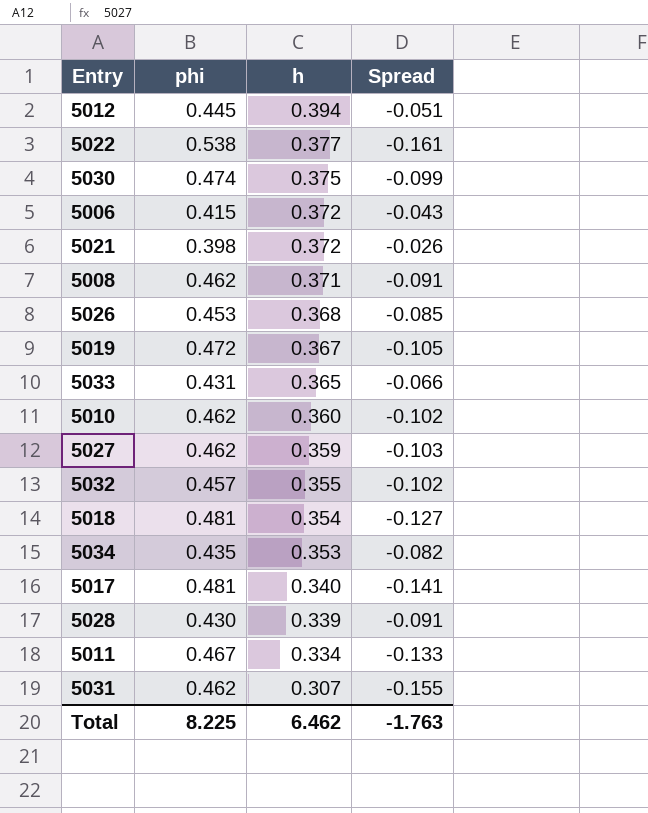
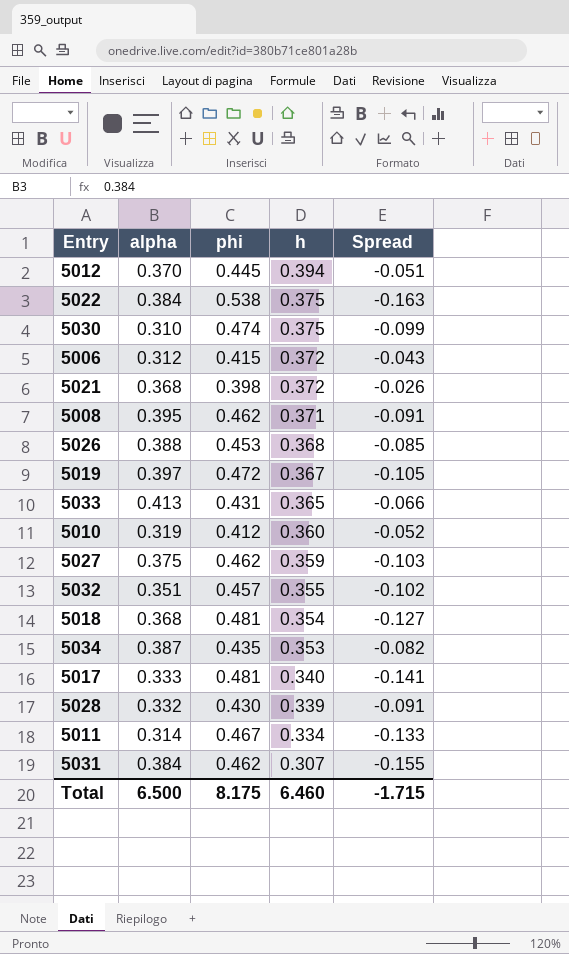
column alpha | position: none -> 2
5022 | h: 0.377 -> 0.375
5022 | Spread: -0.161 -> -0.163
5010 | phi: 0.462 -> 0.412
5010 | Spread: -0.102 -> -0.052
Total | phi: 8.225 -> 8.175
Total | h: 6.462 -> 6.460
Total | Spread: -1.763 -> -1.715

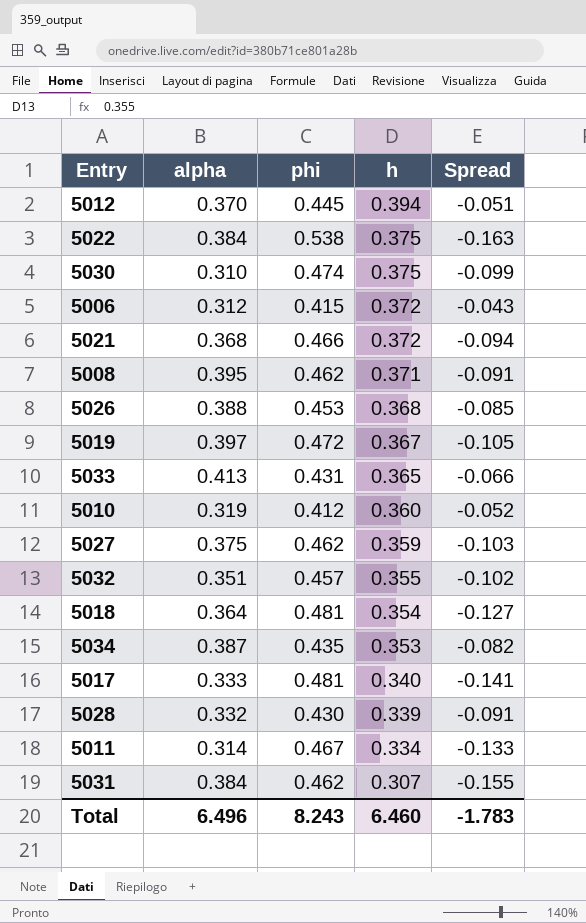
5021 | phi: 0.398 -> 0.466
5021 | Spread: -0.026 -> -0.094
5018 | alpha: 0.368 -> 0.364
Total | alpha: 6.500 -> 6.496
Total | phi: 8.175 -> 8.243
Total | Spread: -1.715 -> -1.783

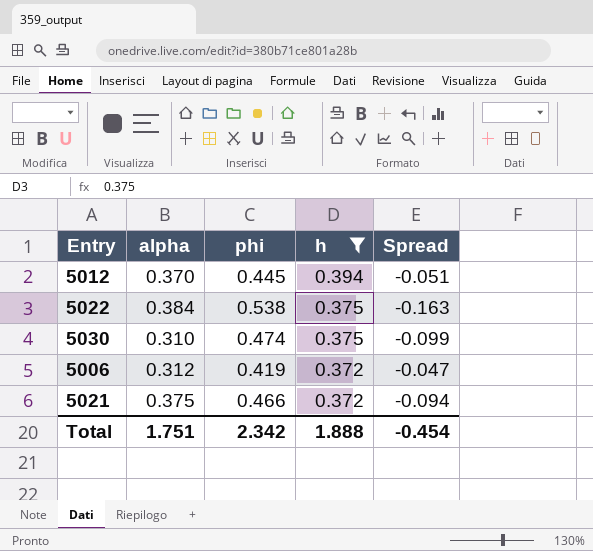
filter: none -> h >= 0.372
5006 | phi: 0.415 -> 0.419
5006 | Spread: -0.043 -> -0.047
5021 | alpha: 0.368 -> 0.375
Total | alpha: 6.496 -> 1.751
Total | phi: 8.243 -> 2.342
Total | h: 6.460 -> 1.888
Total | Spread: -1.783 -> -0.454

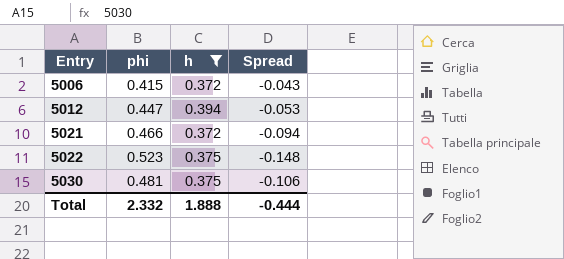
row order: h descending -> Entry ascending
column alpha | position: 2 -> none
5006 | phi: 0.419 -> 0.415
5006 | Spread: -0.047 -> -0.043
5012 | phi: 0.445 -> 0.447
5012 | Spread: -0.051 -> -0.053
5022 | phi: 0.538 -> 0.523
5022 | Spread: -0.163 -> -0.148
5030 | phi: 0.474 -> 0.481
5030 | Spread: -0.099 -> -0.106
Total | phi: 2.342 -> 2.332
Total | Spread: -0.454 -> -0.444

